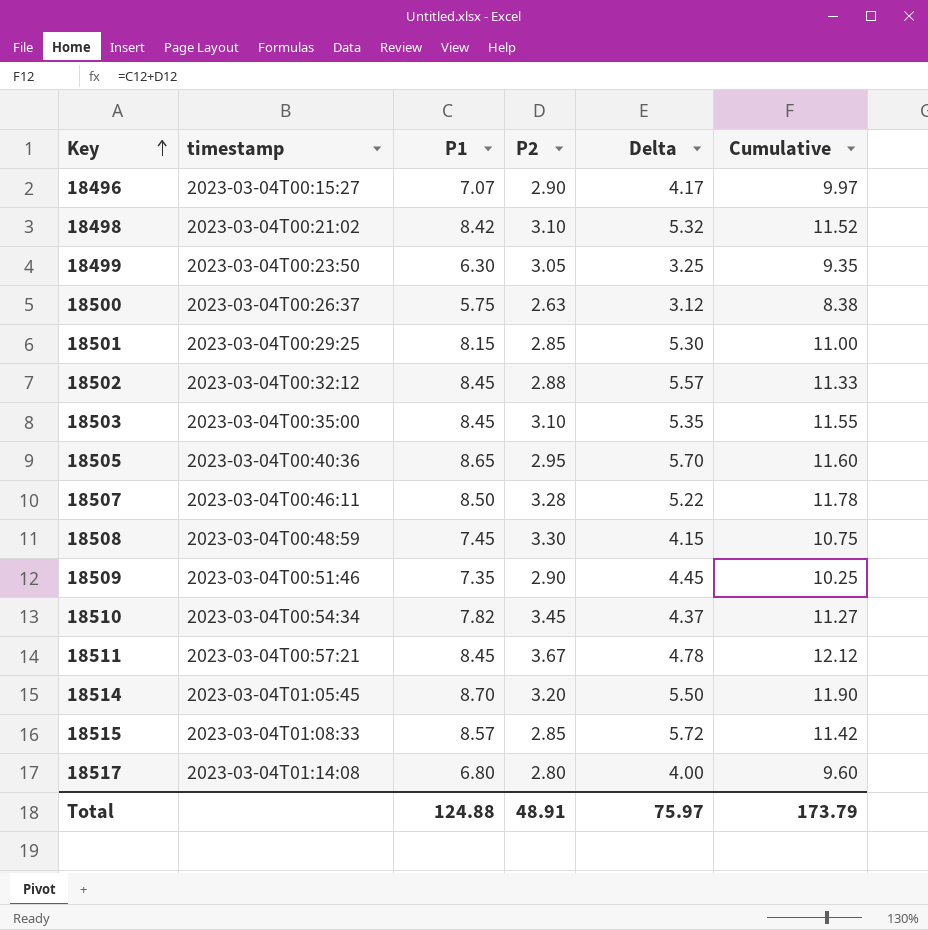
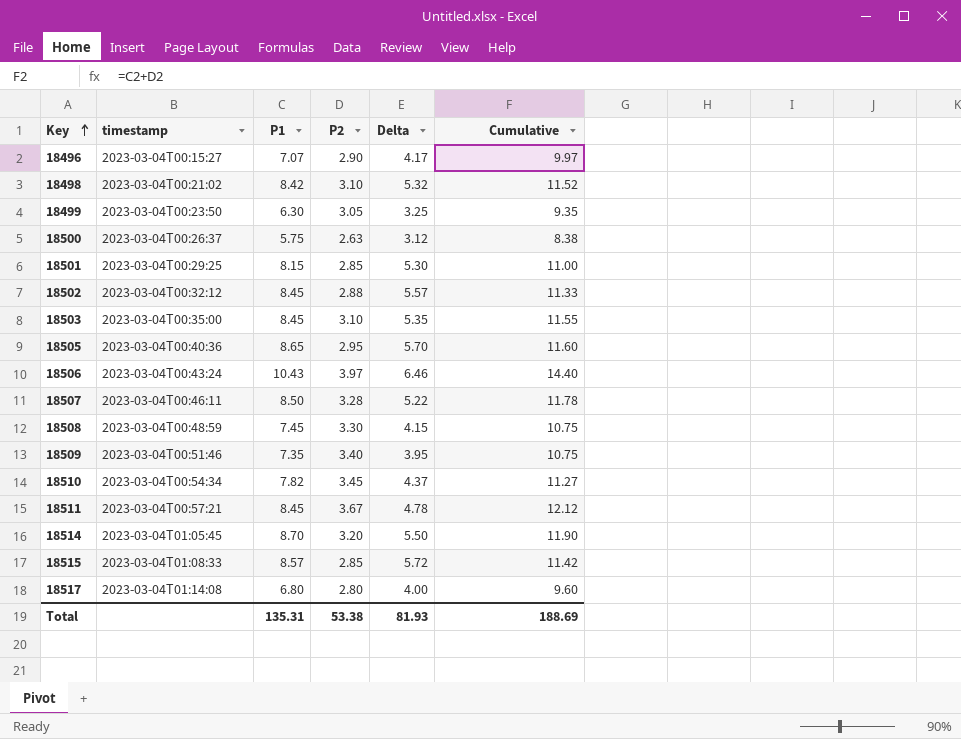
row 18506: none -> 2023-03-04T00:43:24 | 10.43 | 3.97 | 6.46 | 14.40
18509 | P2: 2.90 -> 3.40
18509 | Delta: 4.45 -> 3.95
18509 | Cumulative: 10.25 -> 10.75
Total | P1: 124.88 -> 135.31
Total | P2: 48.91 -> 53.38
Total | Delta: 75.97 -> 81.93
Total | Cumulative: 173.79 -> 188.69

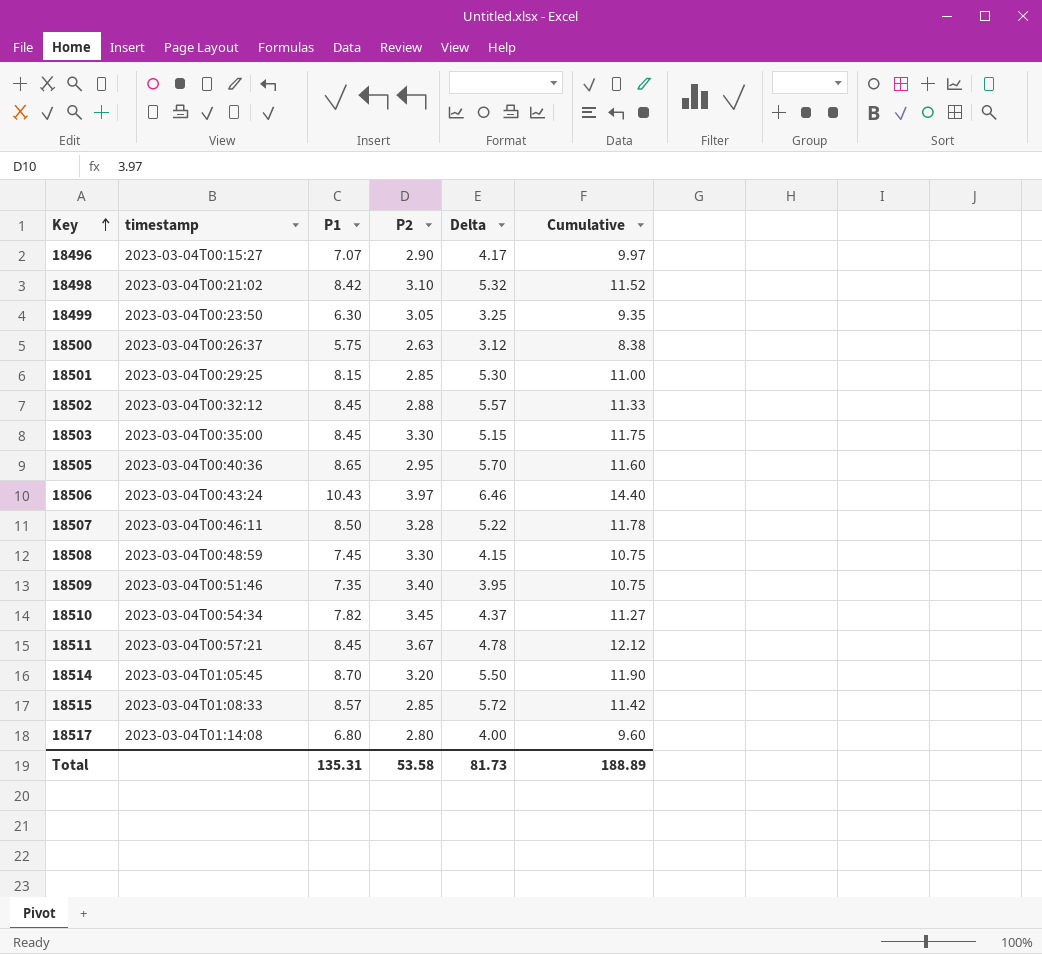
18503 | P2: 3.10 -> 3.30
18503 | Delta: 5.35 -> 5.15
18503 | Cumulative: 11.55 -> 11.75
Total | P2: 53.38 -> 53.58
Total | Delta: 81.93 -> 81.73
Total | Cumulative: 188.69 -> 188.89

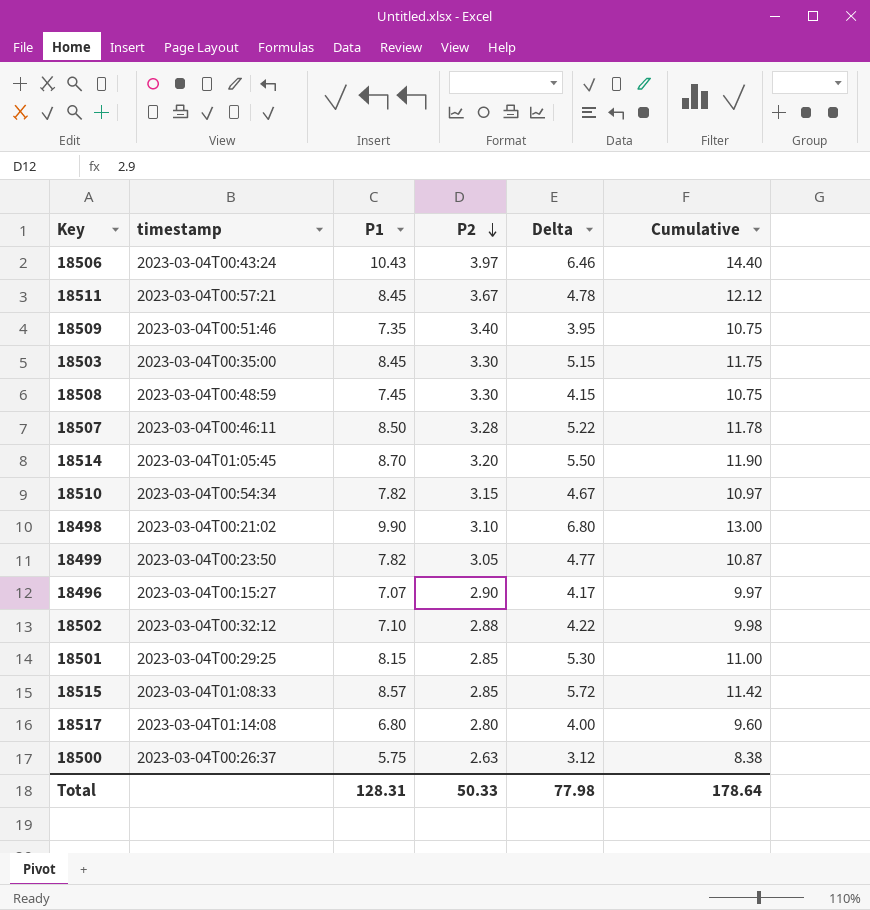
row order: Key ascending -> P2 descending
row 18505: 2023-03-04T00:40:36 | 8.65 | 2.95 | 5.70 | 11.60 -> none
18510 | P2: 3.45 -> 3.15
18510 | Delta: 4.37 -> 4.67
18510 | Cumulative: 11.27 -> 10.97
18498 | P1: 8.42 -> 9.90
18498 | Delta: 5.32 -> 6.80
18498 | Cumulative: 11.52 -> 13.00
18499 | P1: 6.30 -> 7.82
18499 | Delta: 3.25 -> 4.77
18499 | Cumulative: 9.35 -> 10.87
18502 | P1: 8.45 -> 7.10
18502 | Delta: 5.57 -> 4.22
18502 | Cumulative: 11.33 -> 9.98
Total | P1: 135.31 -> 128.31
Total | P2: 53.58 -> 50.33
Total | Delta: 81.73 -> 77.98
Total | Cumulative: 188.89 -> 178.64

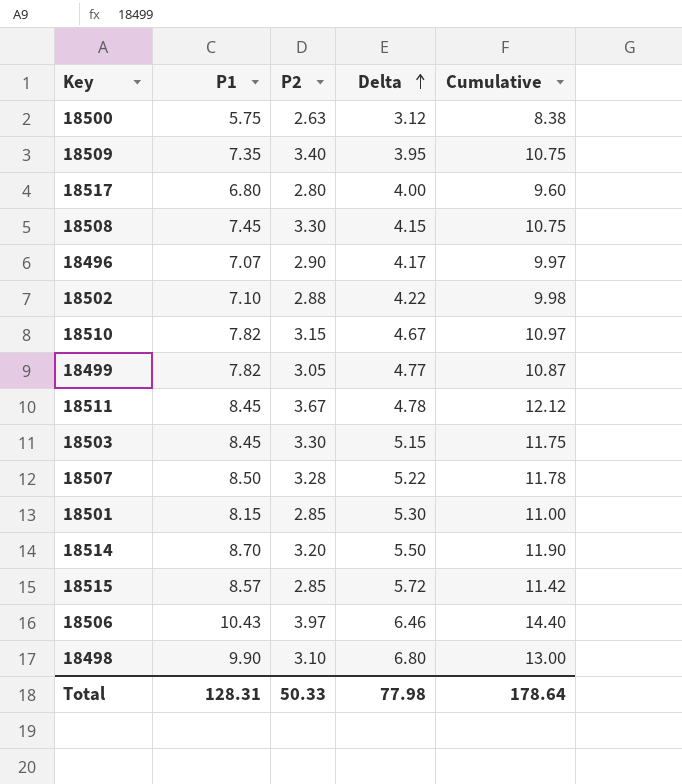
row order: P2 descending -> Delta ascending
column timestamp | position: 2 -> none

